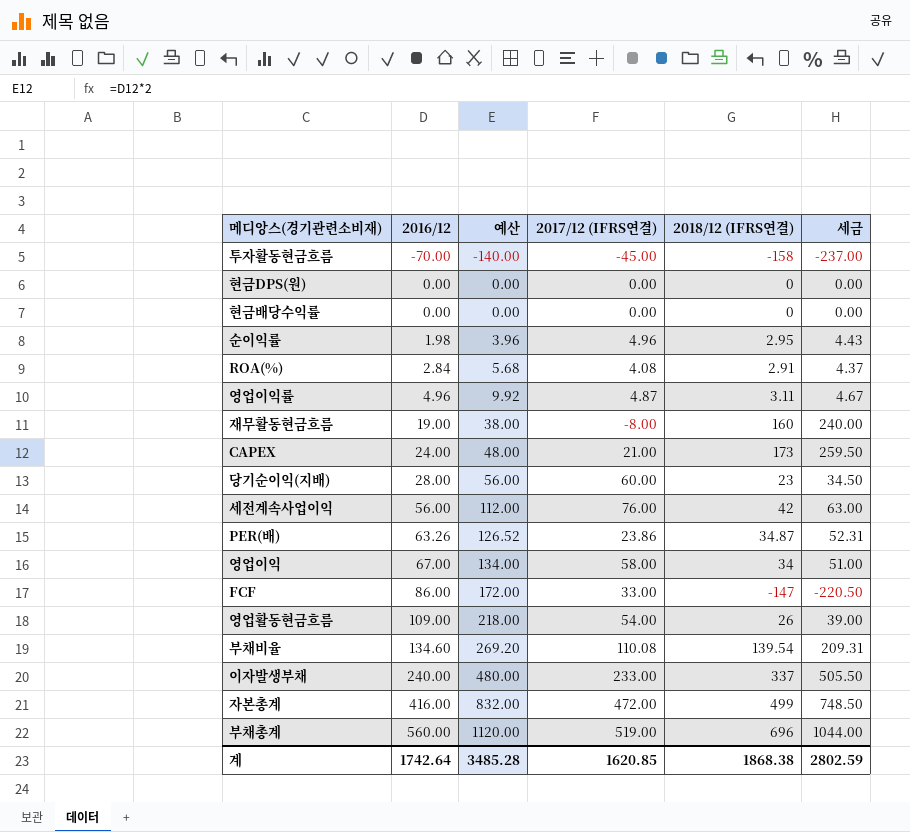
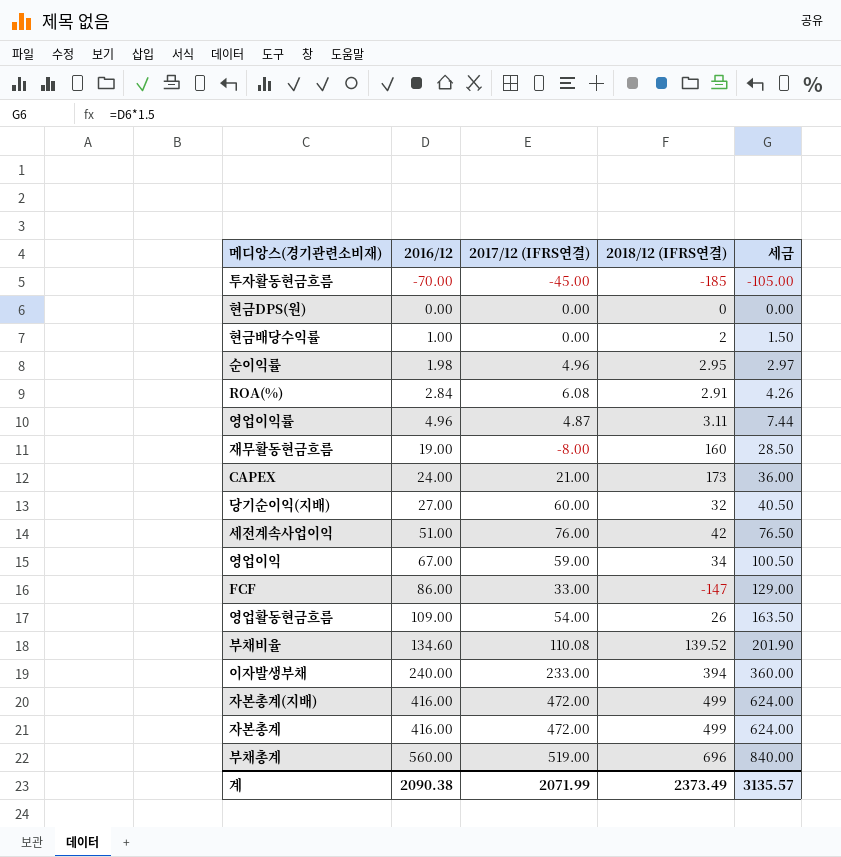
column 예산 | formula: [2016/12] * 2 -> none
column 세금 | formula: [2018/12 (IFRS연결)] * 1.5 -> [2016/12] * 1.5
row PER(배): 63.26 | 126.52 | 23.86 | 34.87 | 52.31 -> none
투자활동현금흐름 | 2018/12 (IFRS연결): -158 -> -185
현금배당수익률 | 2016/12: 0.00 -> 1.00
현금배당수익률 | 2018/12 (IFRS연결): 0 -> 2
ROA(%) | 2017/12 (IFRS연결): 4.08 -> 6.08
당기순이익(지배) | 2016/12: 28.00 -> 27.00
당기순이익(지배) | 2018/12 (IFRS연결): 23 -> 32
세전계속사업이익 | 2016/12: 56.00 -> 51.00
영업이익 | 2017/12 (IFRS연결): 58.00 -> 59.00
부채비율 | 2018/12 (IFRS연결): 139.54 -> 139.52
이자발생부채 | 2018/12 (IFRS연결): 337 -> 394
row 자본총계(지배): none -> 416.00 | 472.00 | 499 | 624.00
계 | 2016/12: 1742.64 -> 2090.38
계 | 2017/12 (IFRS연결): 1620.85 -> 2071.99
계 | 2018/12 (IFRS연결): 1868.38 -> 2373.49
계 | 세금: 2802.59 -> 3135.57

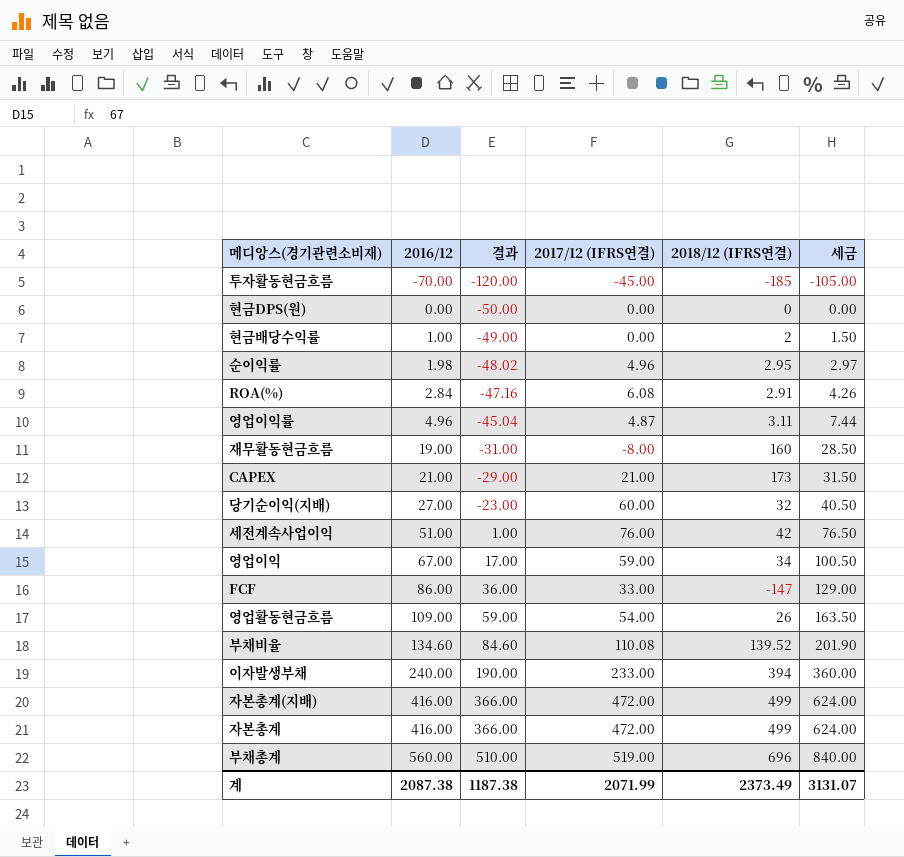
column 결과 | formula: none -> [2016/12] - 50
CAPEX | 2016/12: 24.00 -> 21.00
CAPEX | 세금: 36.00 -> 31.50
계 | 2016/12: 2090.38 -> 2087.38
계 | 세금: 3135.57 -> 3131.07

